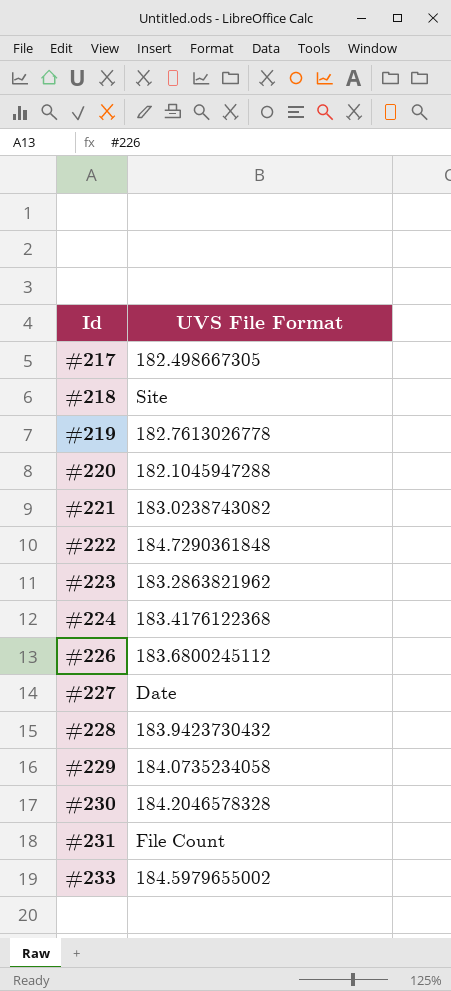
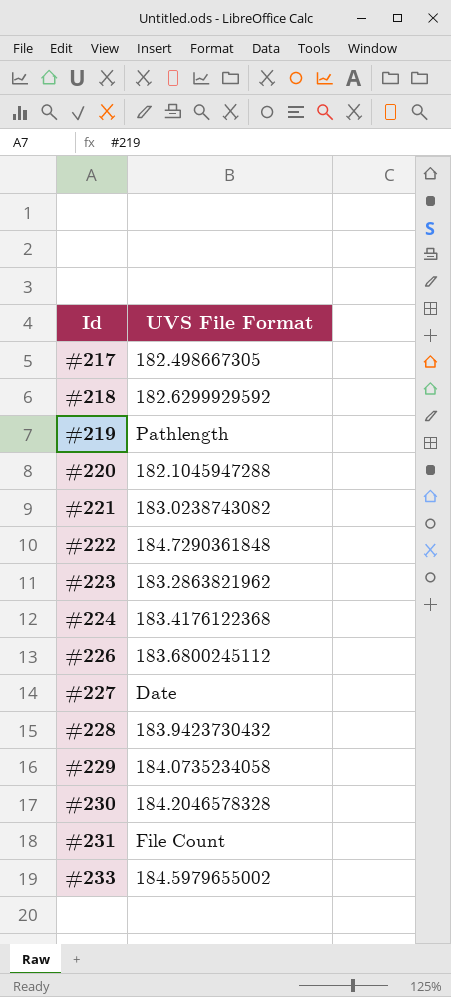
#218 | UVS File Format: Site -> 182.6299929592
#219 | UVS File Format: 182.7613026778 -> Pathlength

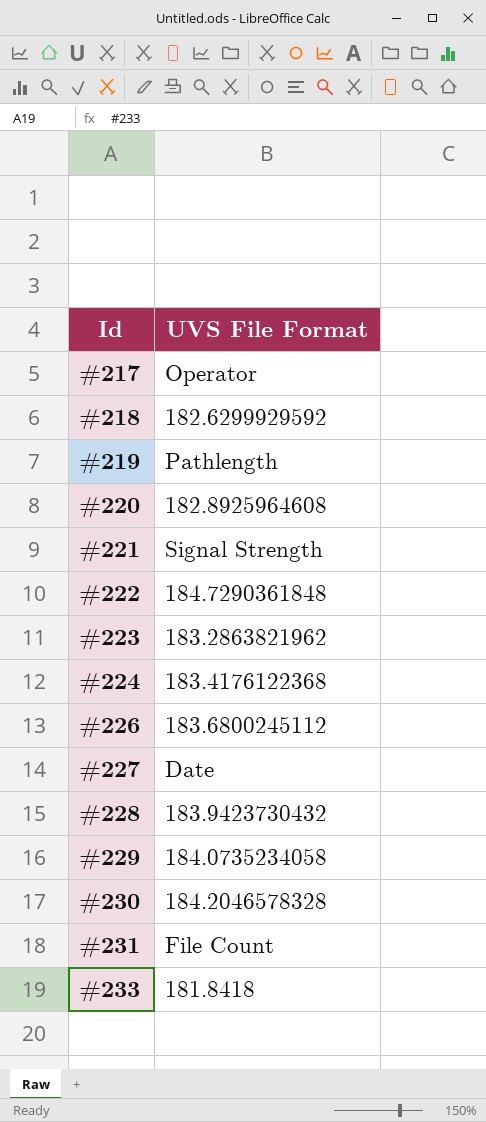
#217 | UVS File Format: 182.498667305 -> Operator
#220 | UVS File Format: 182.1045947288 -> 182.8925964608
#221 | UVS File Format: 183.0238743082 -> Signal Strength
#233 | UVS File Format: 184.5979655002 -> 181.8418

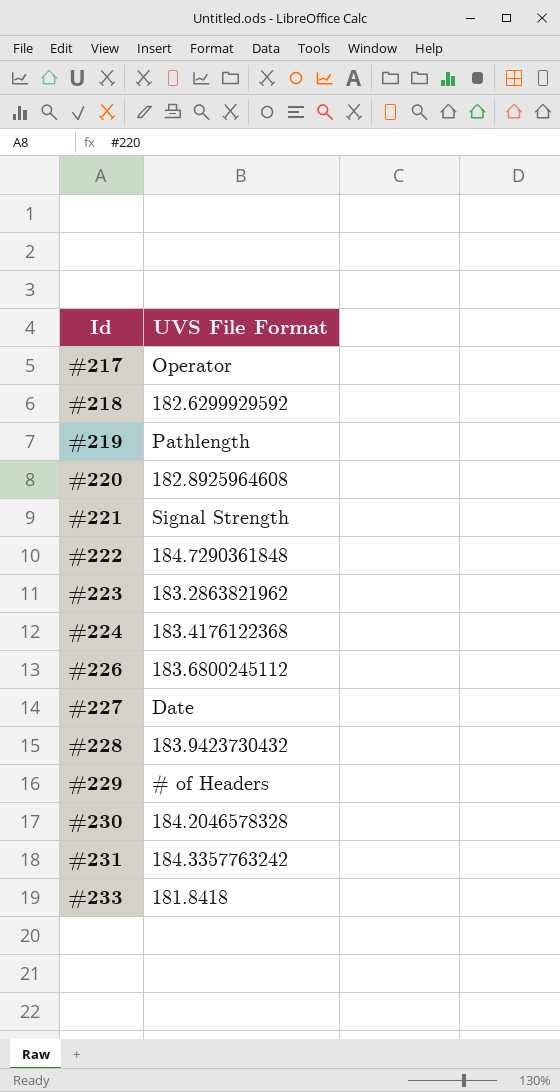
#229 | UVS File Format: 184.0735234058 -> # of Headers
#231 | UVS File Format: File Count -> 184.3357763242

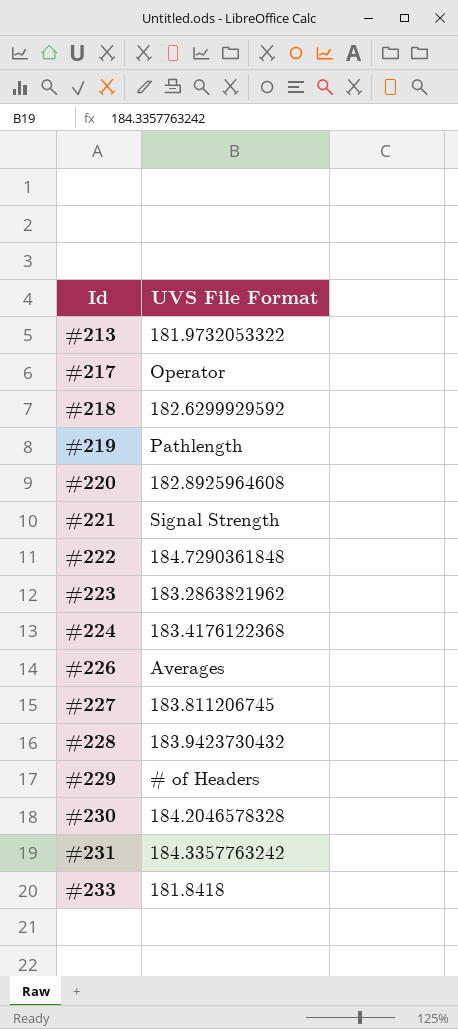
row #213: none -> 181.9732053322
#226 | UVS File Format: 183.6800245112 -> Averages
#227 | UVS File Format: Date -> 183.811206745

